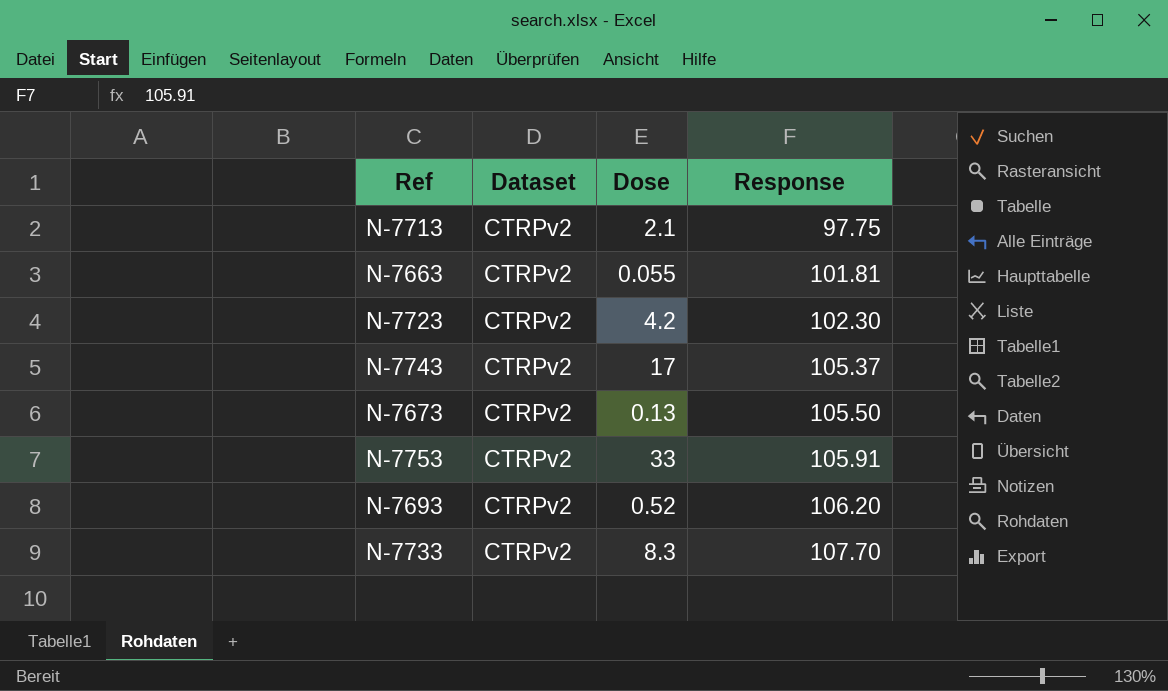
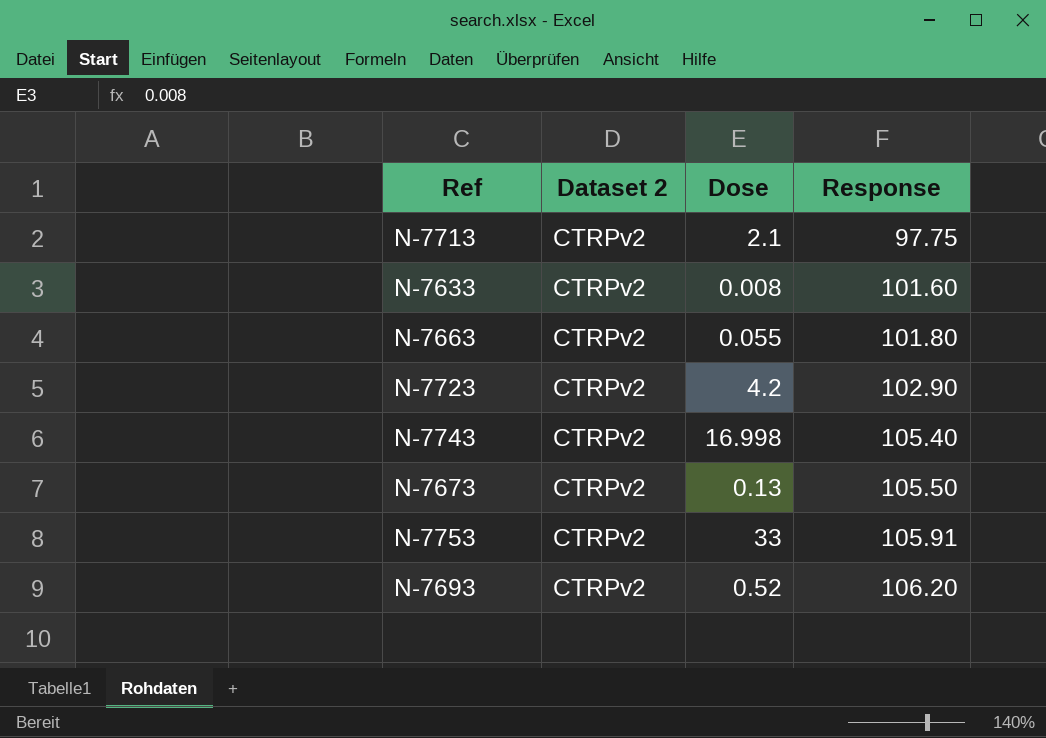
column name: Dataset -> Dataset 2
row N-7733: CTRPv2 | 8.3 | 107.70 -> none
row N-7633: none -> CTRPv2 | 0.008 | 101.60
N-7663 | Response: 101.81 -> 101.80
N-7723 | Response: 102.30 -> 102.90
N-7743 | Dose: 17 -> 16.998
N-7743 | Response: 105.37 -> 105.40

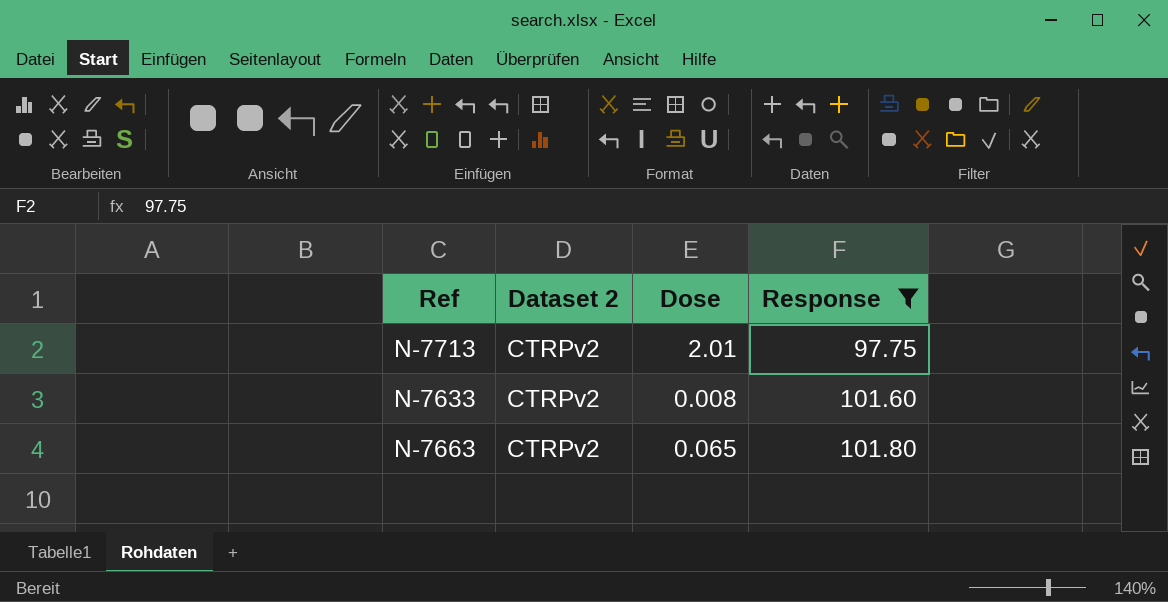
filter: none -> Response <= 101.80
N-7713 | Dose: 2.1 -> 2.01
N-7663 | Dose: 0.055 -> 0.065

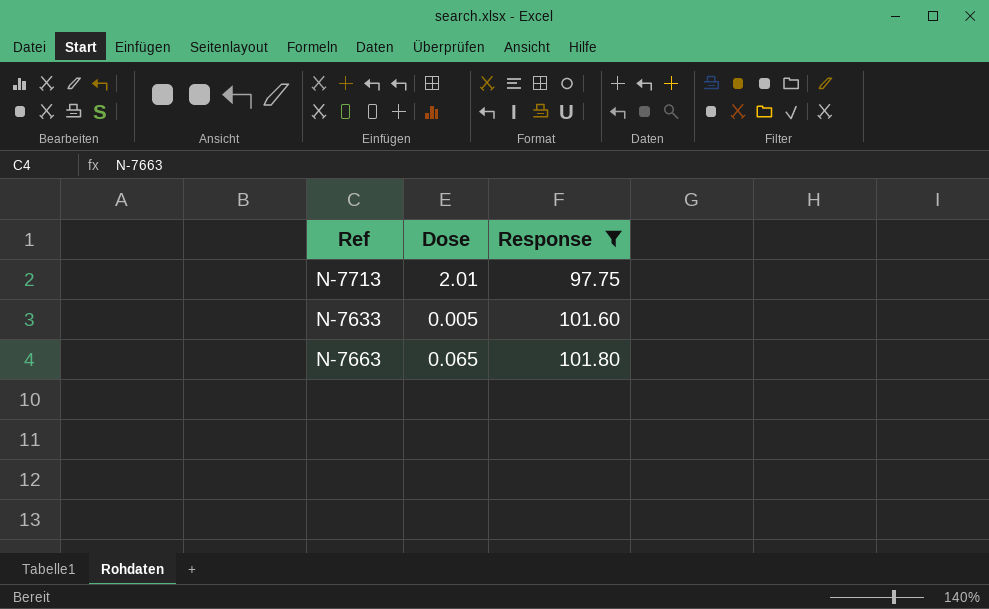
column Dataset 2 | position: 2 -> none
N-7633 | Dose: 0.008 -> 0.005

